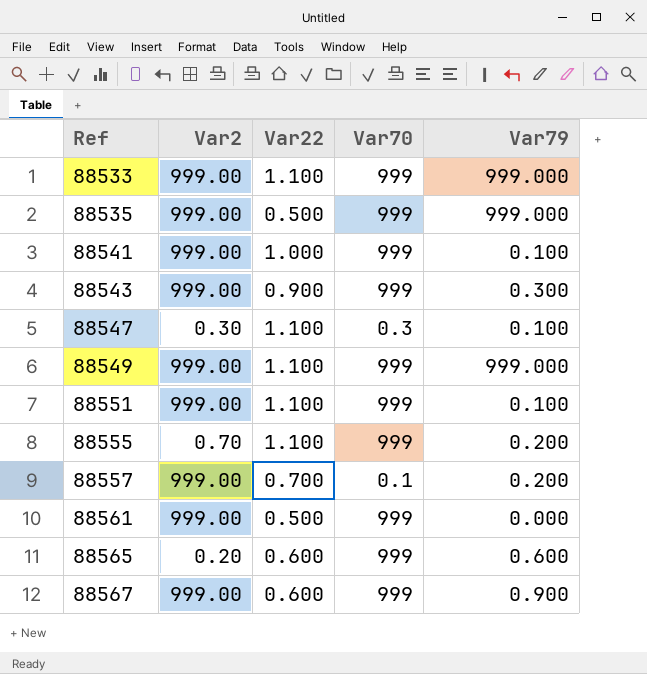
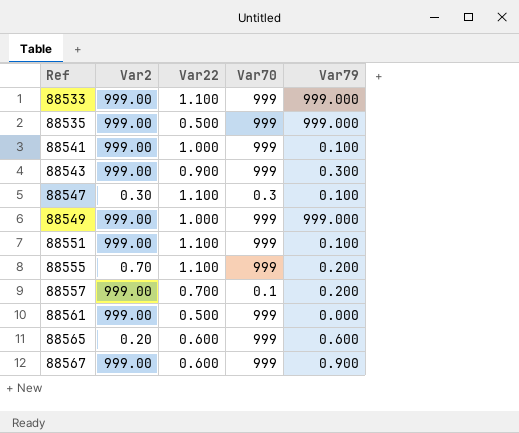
88549 | Var22: 1.100 -> 1.000

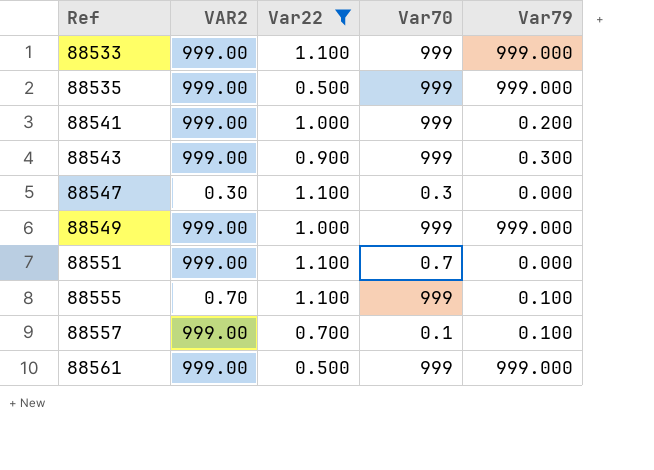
filter: none -> Var22 != 0.600
column name: Var2 -> VAR2
88541 | Var79: 0.100 -> 0.200
88547 | Var79: 0.100 -> 0.000
88551 | Var70: 999 -> 0.7
88551 | Var79: 0.100 -> 0.000
88555 | Var79: 0.200 -> 0.100
88557 | Var79: 0.200 -> 0.100
88561 | Var79: 0.000 -> 999.000

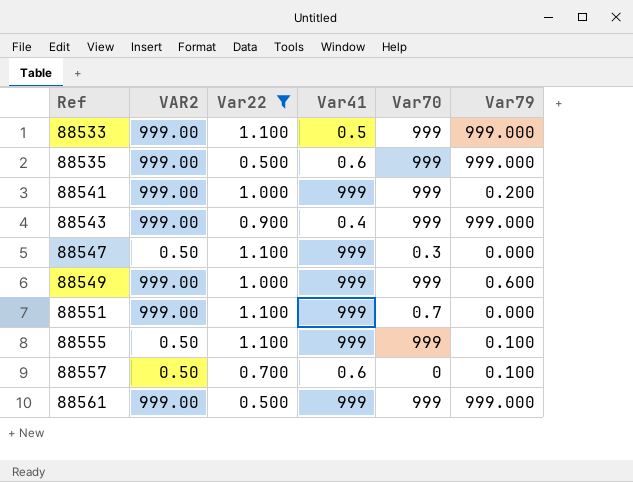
column Var41 | position: none -> 4
88543 | Var79: 0.300 -> 999.000
88547 | VAR2: 0.30 -> 0.50
88549 | Var79: 999.000 -> 0.600
88555 | VAR2: 0.70 -> 0.50
88557 | VAR2: 999.00 -> 0.50
88557 | Var70: 0.1 -> 0

